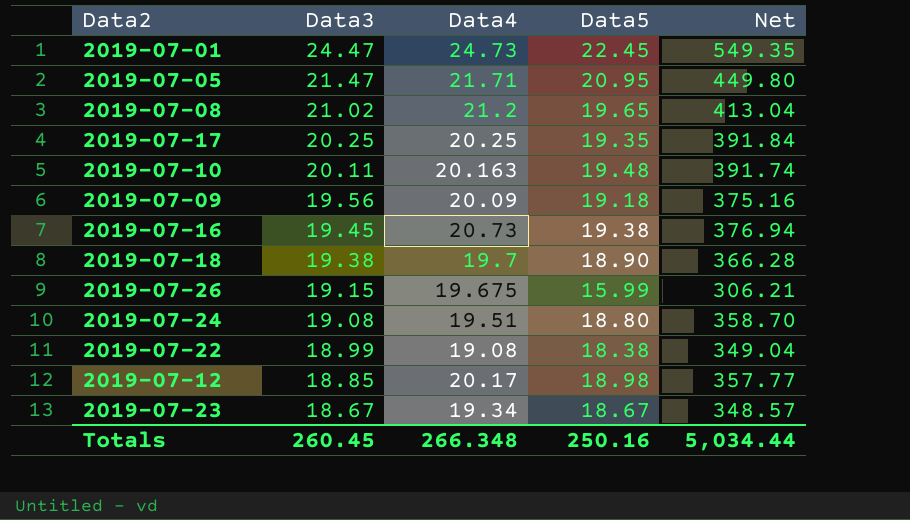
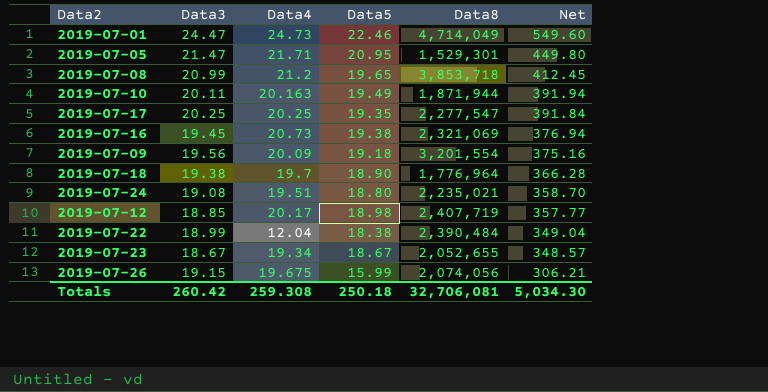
row order: Data3 descending -> Net descending
column Data8 | position: none -> 5
2019-07-01 | Data5: 22.45 -> 22.46
2019-07-01 | Net: 549.35 -> 549.60
2019-07-08 | Data3: 21.02 -> 20.99
2019-07-08 | Net: 413.04 -> 412.45
2019-07-10 | Data5: 19.48 -> 19.49
2019-07-10 | Net: 391.74 -> 391.94
2019-07-22 | Data4: 19.08 -> 12.04
Totals | Data3: 260.45 -> 260.42
Totals | Data4: 266.348 -> 259.308
Totals | Data5: 250.16 -> 250.18
Totals | Net: 5,034.44 -> 5,034.30

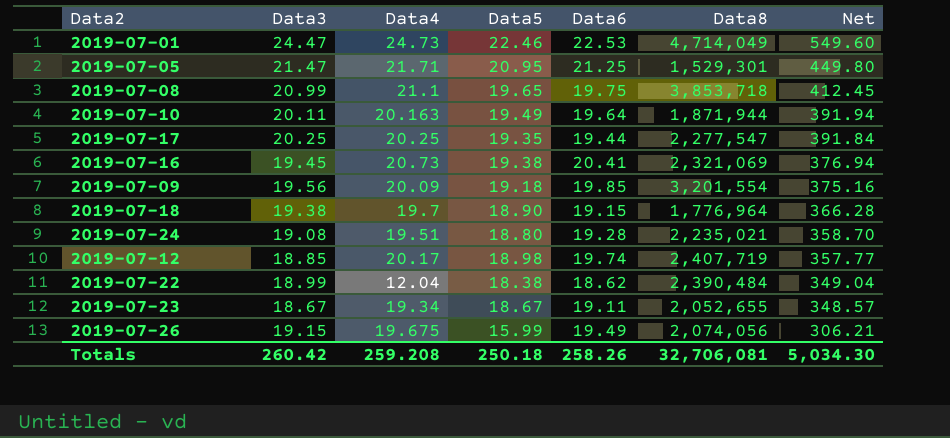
column Data6 | position: none -> 5
2019-07-08 | Data4: 21.2 -> 21.1
Totals | Data4: 259.308 -> 259.208

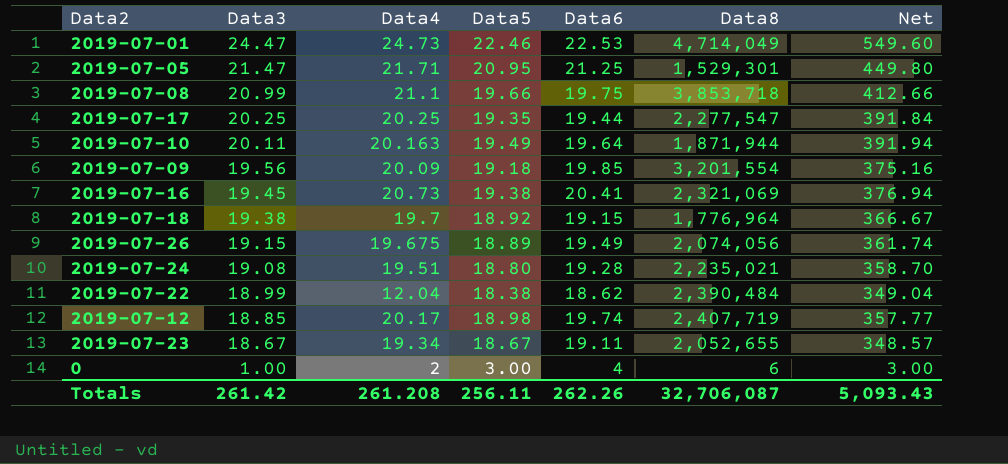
row order: Net descending -> Data3 descending
2019-07-08 | Data5: 19.65 -> 19.66
2019-07-08 | Net: 412.45 -> 412.66
2019-07-18 | Data5: 18.90 -> 18.92
2019-07-18 | Net: 366.28 -> 366.67
2019-07-26 | Data5: 15.99 -> 18.89
2019-07-26 | Net: 306.21 -> 361.74
row 0: none -> 1.00 | 2 | 3.00 | 4 | 6 | 3.00
Totals | Data3: 260.42 -> 261.42
Totals | Data4: 259.208 -> 261.208
Totals | Data5: 250.18 -> 256.11
Totals | Data6: 258.26 -> 262.26
Totals | Data8: 32,706,081 -> 32,706,087
Totals | Net: 5,034.30 -> 5,093.43

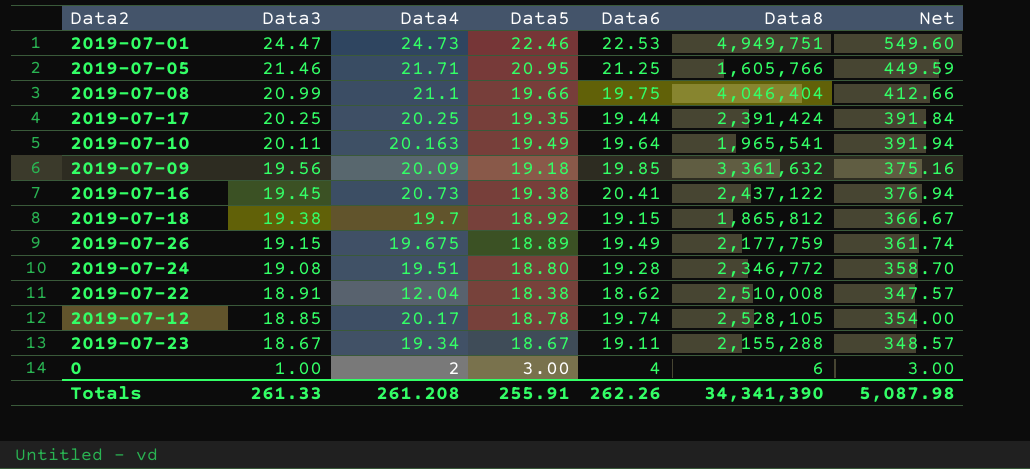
2019-07-01 | Data8: 4,714,049 -> 4,949,751
2019-07-05 | Data3: 21.47 -> 21.46
2019-07-05 | Data8: 1,529,301 -> 1,605,766
2019-07-05 | Net: 449.80 -> 449.59
2019-07-08 | Data8: 3,853,718 -> 4,046,404
2019-07-17 | Data8: 2,277,547 -> 2,391,424
2019-07-10 | Data8: 1,871,944 -> 1,965,541
2019-07-09 | Data8: 3,201,554 -> 3,361,632
2019-07-16 | Data8: 2,321,069 -> 2,437,122
2019-07-18 | Data8: 1,776,964 -> 1,865,812
2019-07-26 | Data8: 2,074,056 -> 2,177,759
2019-07-24 | Data8: 2,235,021 -> 2,346,772
2019-07-22 | Data3: 18.99 -> 18.91
2019-07-22 | Data8: 2,390,484 -> 2,510,008
2019-07-22 | Net: 349.04 -> 347.57
2019-07-12 | Data5: 18.98 -> 18.78
2019-07-12 | Data8: 2,407,719 -> 2,528,105
2019-07-12 | Net: 357.77 -> 354.00
2019-07-23 | Data8: 2,052,655 -> 2,155,288
Totals | Data3: 261.42 -> 261.33
Totals | Data5: 256.11 -> 255.91
Totals | Data8: 32,706,087 -> 34,341,390
Totals | Net: 5,093.43 -> 5,087.98

